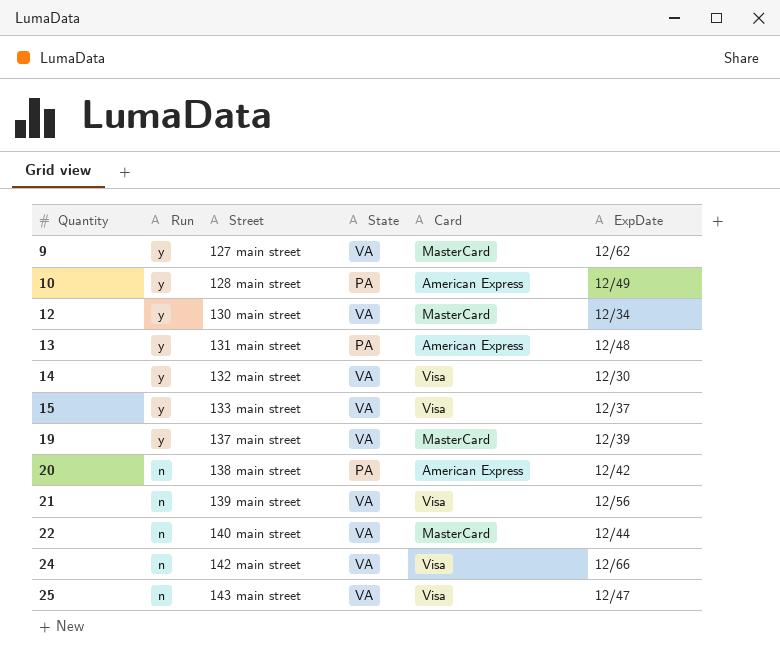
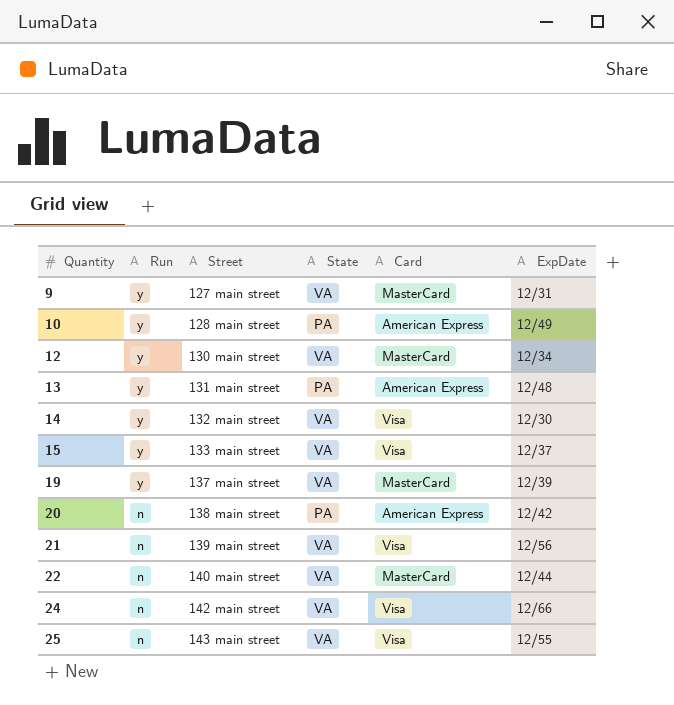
9 | ExpDate: 12/62 -> 12/31
25 | ExpDate: 12/47 -> 12/55

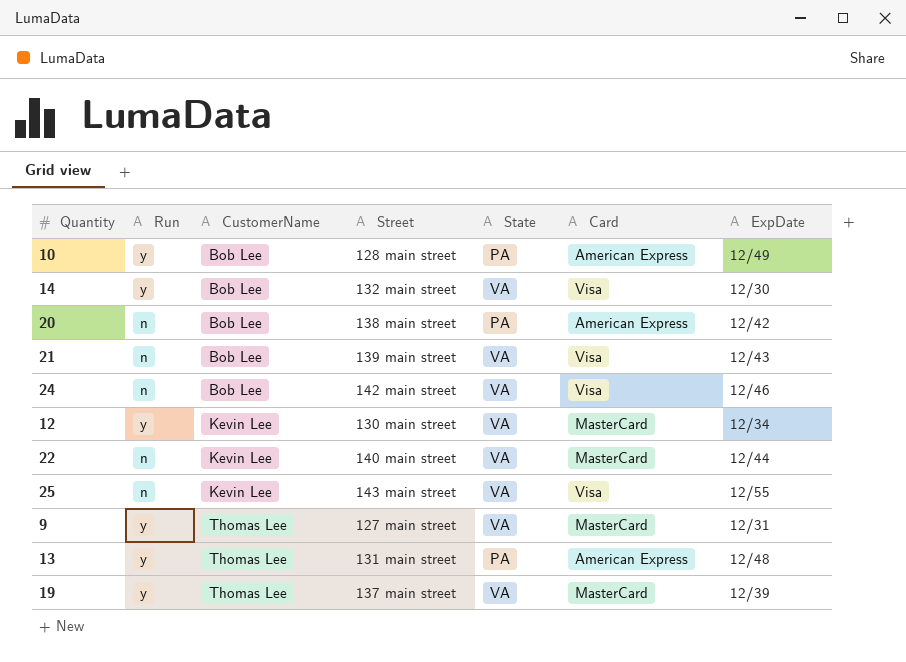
row order: Quantity ascending -> CustomerName ascending
column CustomerName | position: none -> 3
row 15: y | 133 main street | VA | Visa | 12/37 -> none
21 | ExpDate: 12/56 -> 12/43
24 | ExpDate: 12/66 -> 12/46

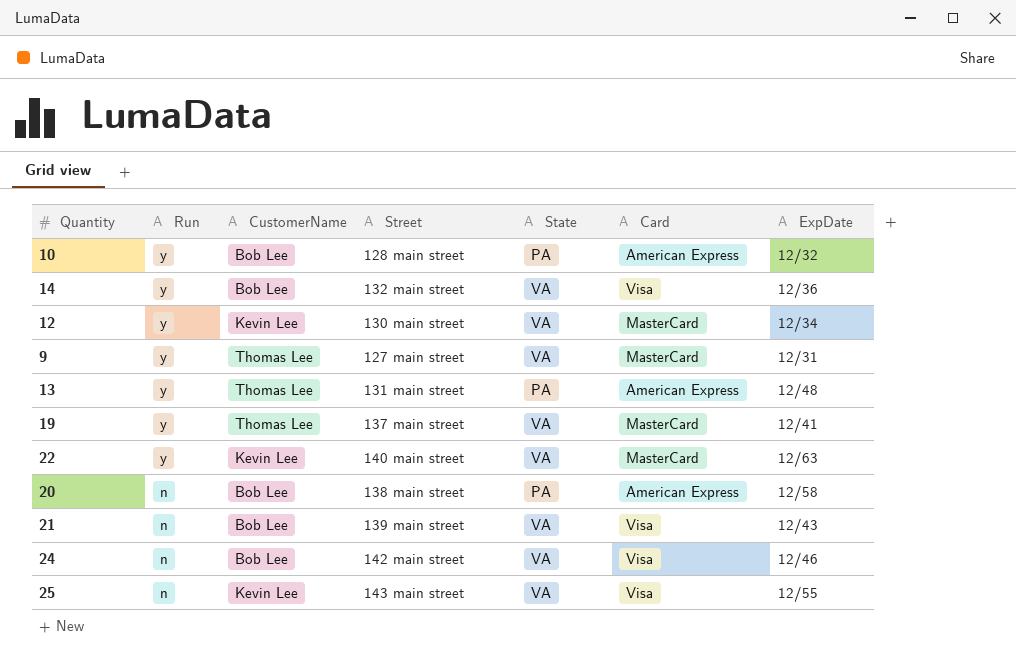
row order: CustomerName ascending -> Run descending
10 | ExpDate: 12/49 -> 12/32
14 | ExpDate: 12/30 -> 12/36
19 | ExpDate: 12/39 -> 12/41
22 | Run: n -> y
22 | ExpDate: 12/44 -> 12/63
20 | ExpDate: 12/42 -> 12/58

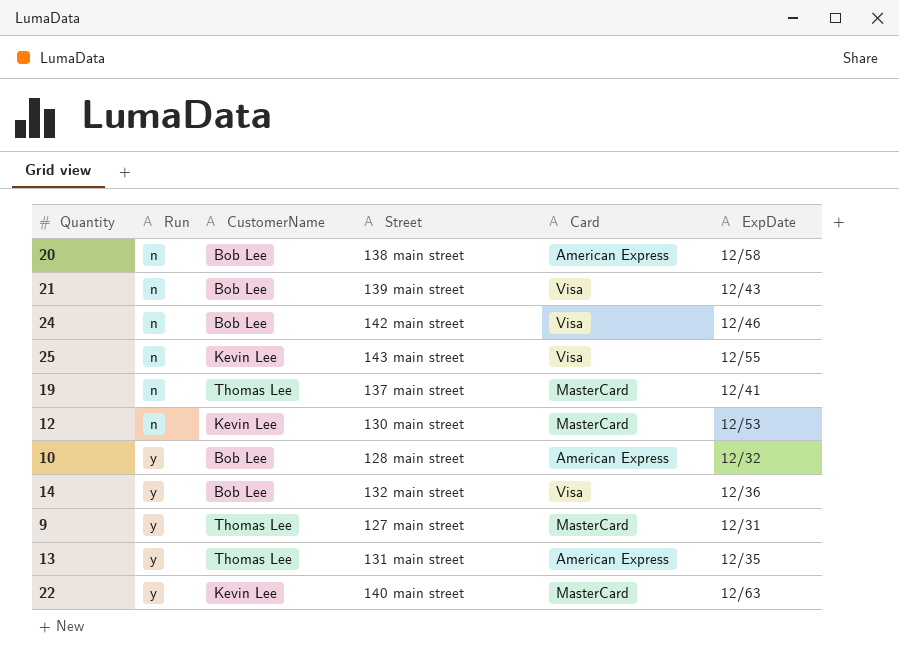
row order: Run descending -> Run ascending
column State | position: 5 -> none
19 | Run: y -> n
12 | Run: y -> n
12 | ExpDate: 12/34 -> 12/53
13 | ExpDate: 12/48 -> 12/35

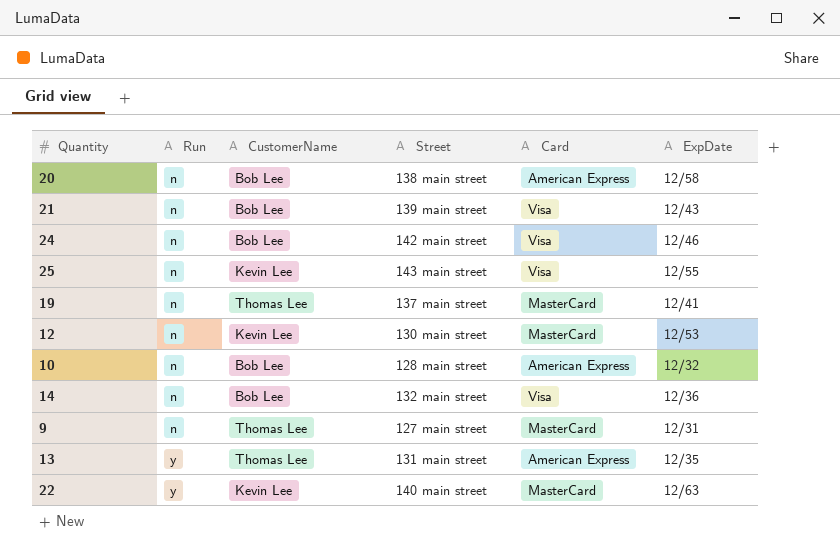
10 | Run: y -> n
14 | Run: y -> n
9 | Run: y -> n

